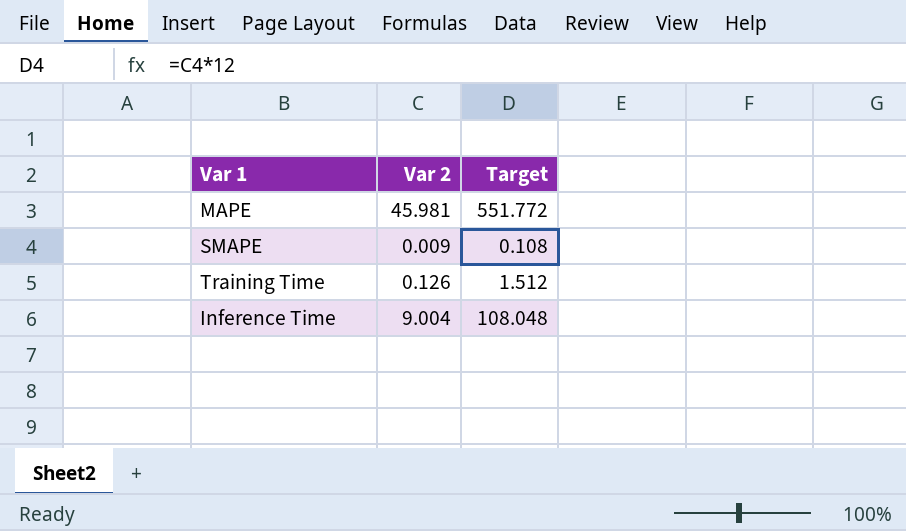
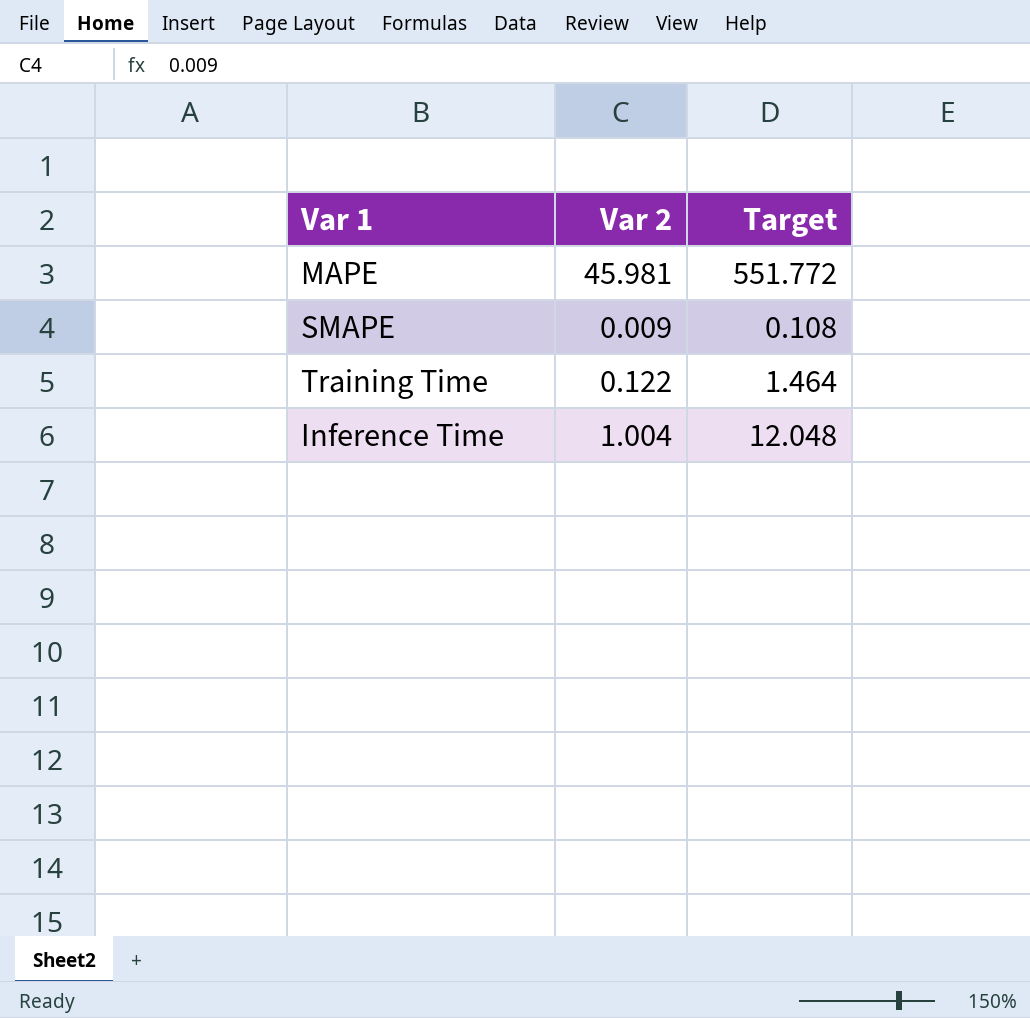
Training Time | Var 2: 0.126 -> 0.122
Training Time | Target: 1.512 -> 1.464
Inference Time | Var 2: 9.004 -> 1.004
Inference Time | Target: 108.048 -> 12.048

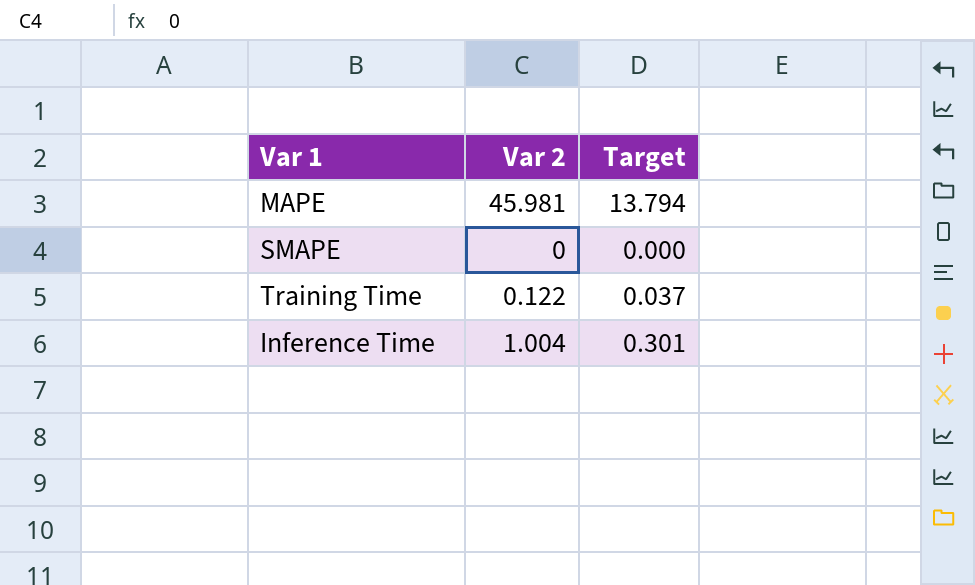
column Target | formula: [Var 2] * 12 -> [Var 2] * 0.3
SMAPE | Var 2: 0.009 -> 0

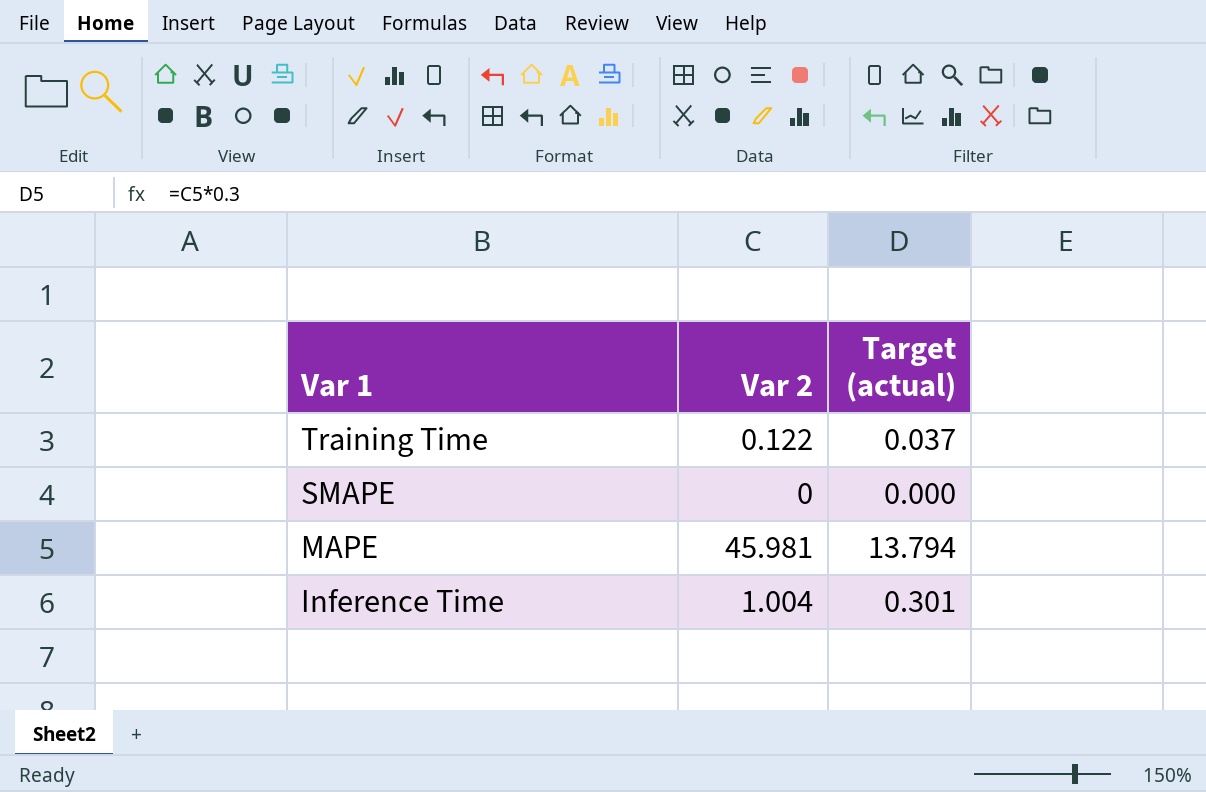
row order: none -> Var 1 descending
column name: Target -> Target (actual)

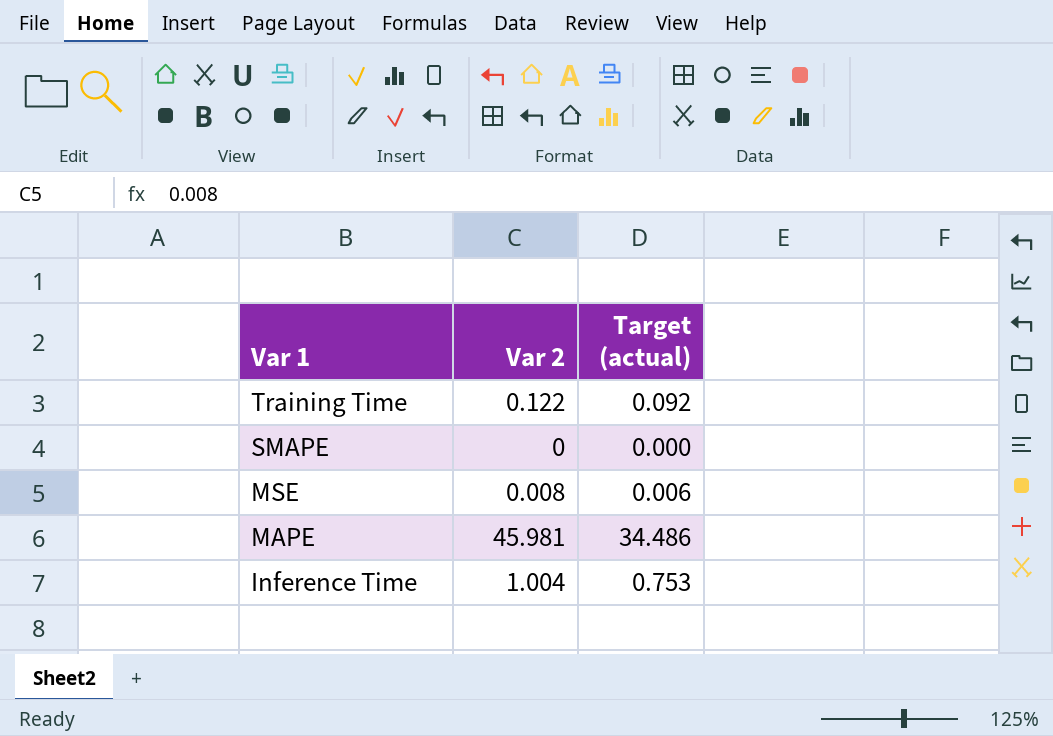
column Target (actual) | formula: [Var 2] * 0.3 -> [Var 2] * 0.75
row MSE: none -> 0.008 | 0.006

